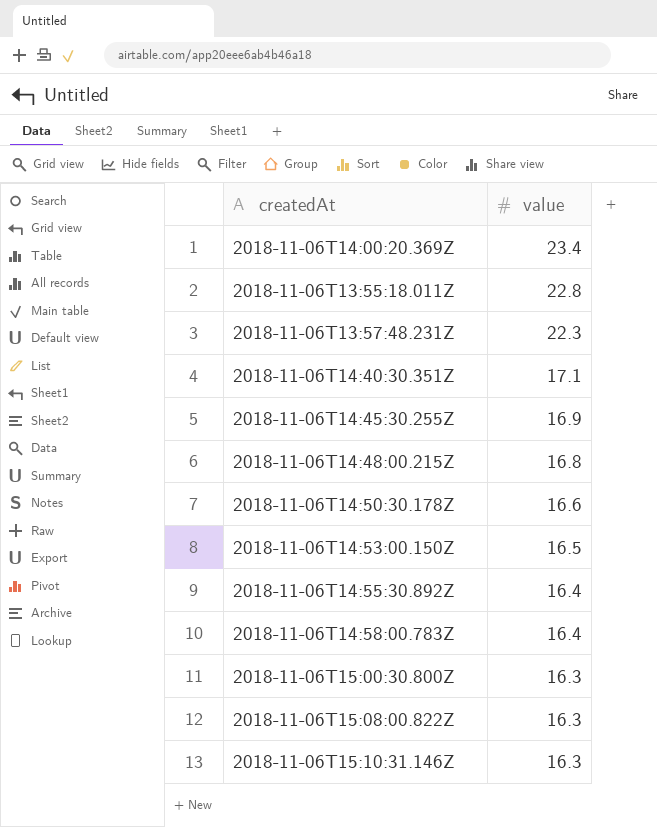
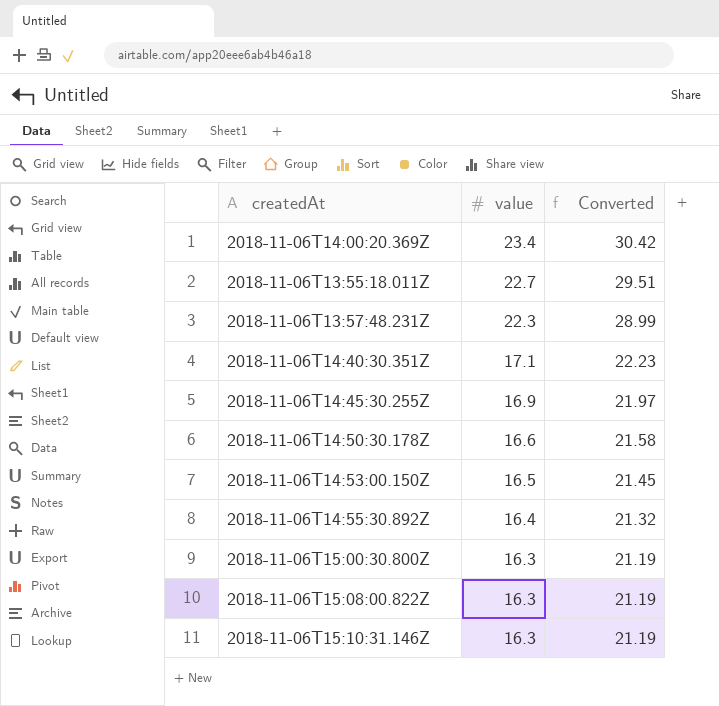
column Converted | formula: none -> [value] * 1.3
row 2018-11-06T14:48:00.215Z: 16.8 -> none
row 2018-11-06T14:58:00.783Z: 16.4 -> none
2018-11-06T13:55:18.011Z | value: 22.8 -> 22.7

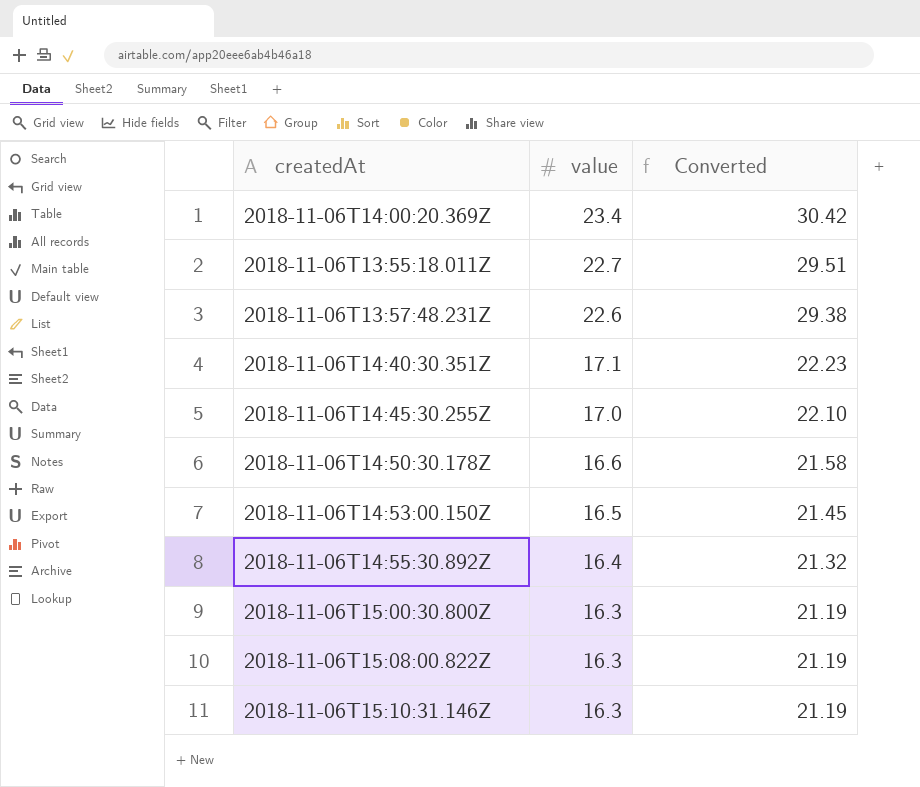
2018-11-06T13:57:48.231Z | value: 22.3 -> 22.6
2018-11-06T13:57:48.231Z | Converted: 28.99 -> 29.38
2018-11-06T14:45:30.255Z | value: 16.9 -> 17.0
2018-11-06T14:45:30.255Z | Converted: 21.97 -> 22.10

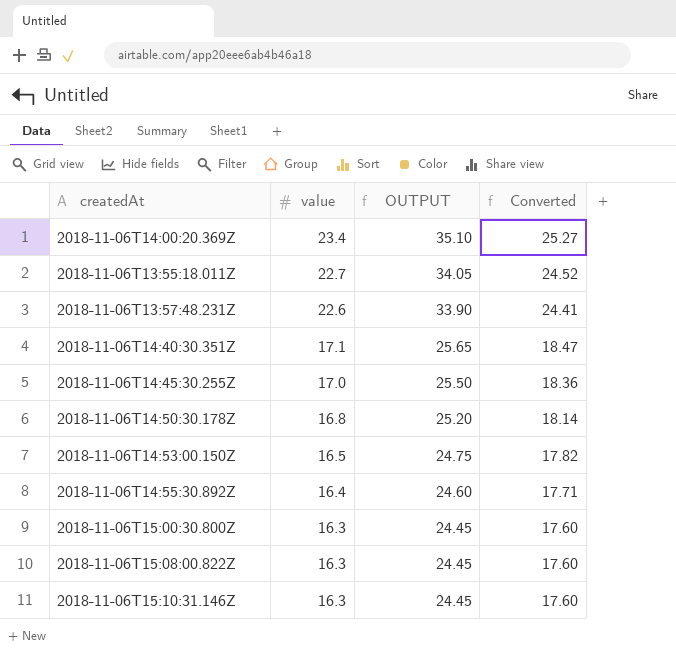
column OUTPUT | formula: none -> [value] * 1.5
column Converted | formula: [value] * 1.3 -> [value] * 1.08
2018-11-06T14:50:30.178Z | value: 16.6 -> 16.8

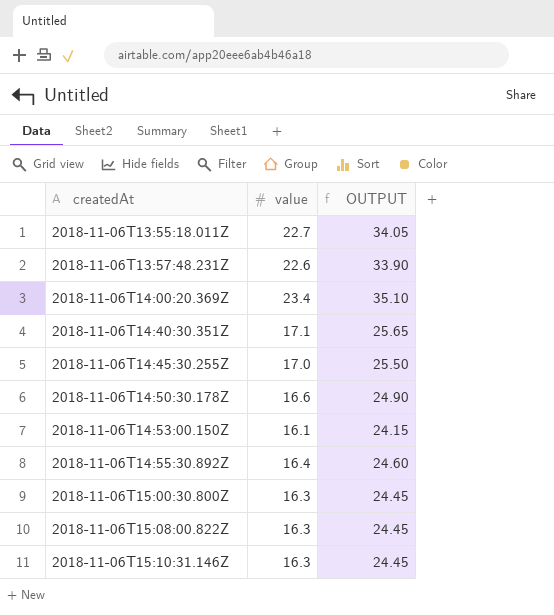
row order: value descending -> createdAt ascending
column Converted | formula: [value] * 1.08 -> none
2018-11-06T14:50:30.178Z | value: 16.8 -> 16.6
2018-11-06T14:50:30.178Z | OUTPUT: 25.20 -> 24.90
2018-11-06T14:53:00.150Z | value: 16.5 -> 16.1
2018-11-06T14:53:00.150Z | OUTPUT: 24.75 -> 24.15

